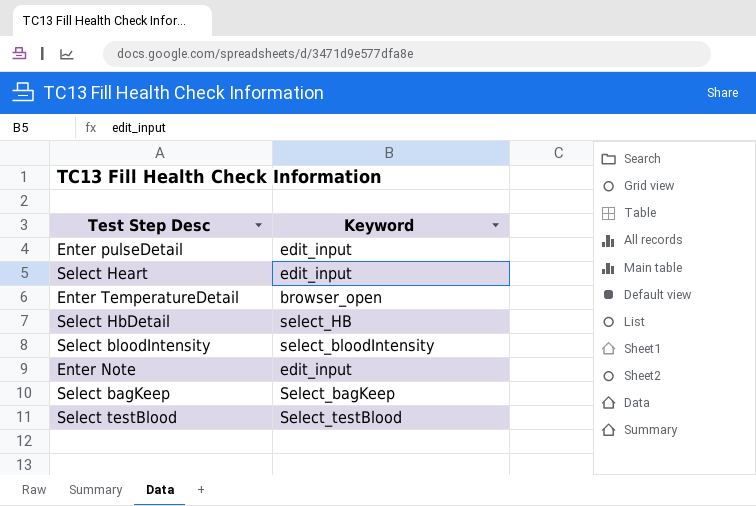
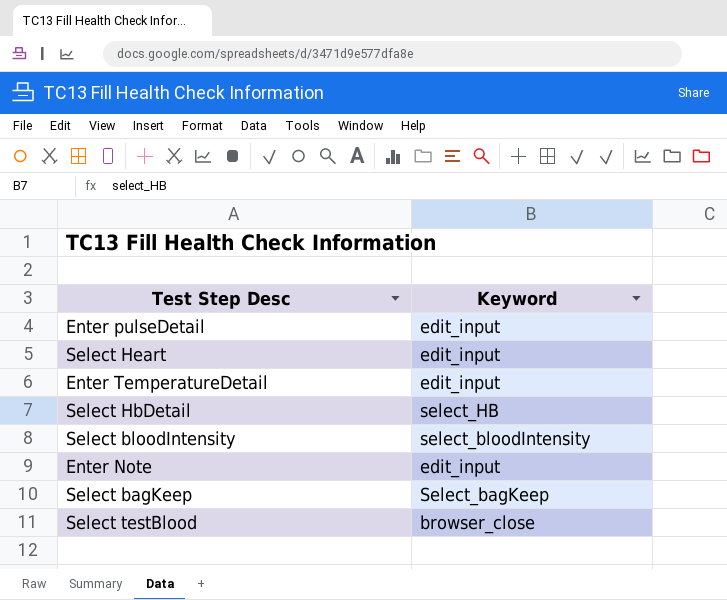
Enter TemperatureDetail | Keyword: browser_open -> edit_input
Select testBlood | Keyword: Select_testBlood -> browser_close

